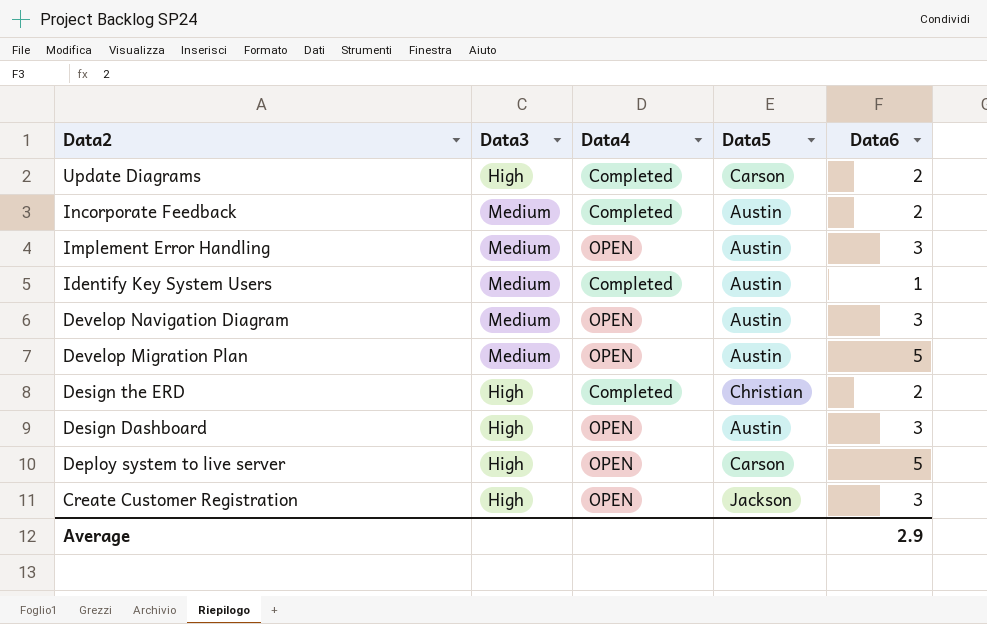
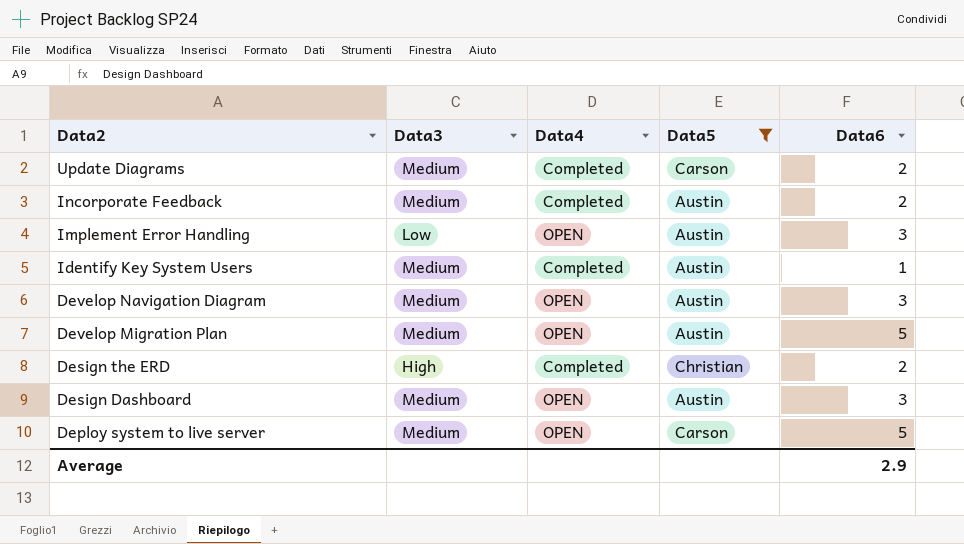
filter: none -> Data5 != Jackson
Update Diagrams | Data3: High -> Medium
Implement Error Handling | Data3: Medium -> Low
Design Dashboard | Data3: High -> Medium
Deploy system to live server | Data3: High -> Medium

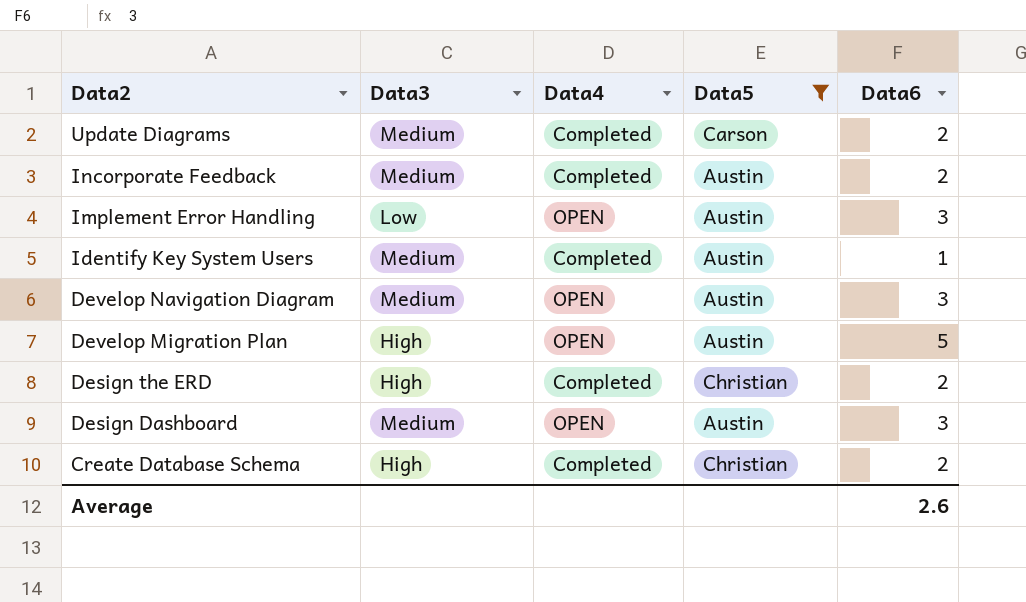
row Deploy system to live server: Medium | OPEN | Carson | 5 -> none
Develop Migration Plan | Data3: Medium -> High
row Create Database Schema: none -> High | Completed | Christian | 2
Average | Data6: 2.9 -> 2.6

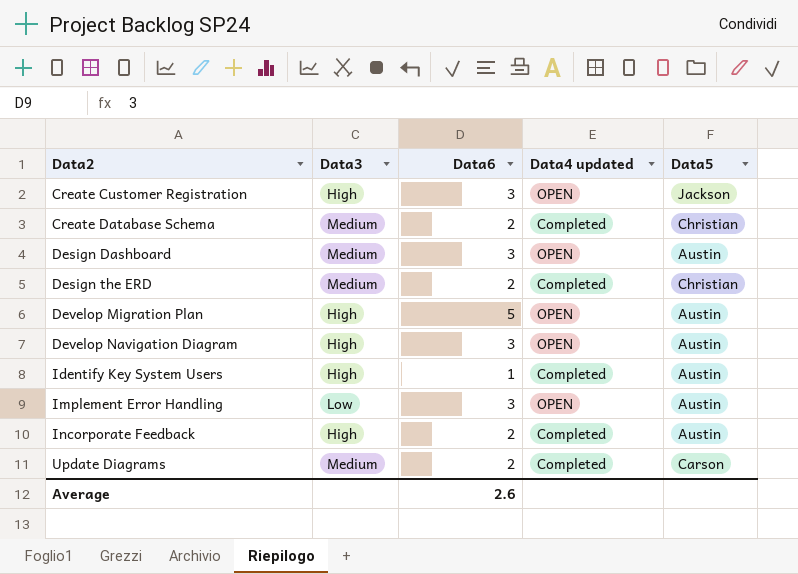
filter: Data5 != Jackson -> none
row order: Data2 descending -> Data2 ascending
column Data6 | position: 5 -> 3
column name: Data4 -> Data4 updated
Create Database Schema | Data3: High -> Medium
Design the ERD | Data3: High -> Medium
Develop Navigation Diagram | Data3: Medium -> High
Identify Key System Users | Data3: Medium -> High
Incorporate Feedback | Data3: Medium -> High

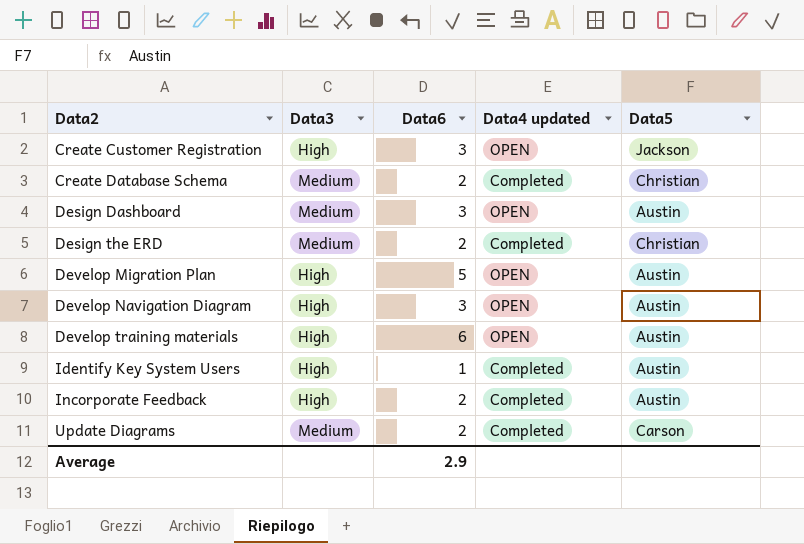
row Implement Error Handling: Low | 3 | OPEN | Austin -> none
row Develop training materials: none -> High | 6 | OPEN | Austin
Average | Data6: 2.6 -> 2.9

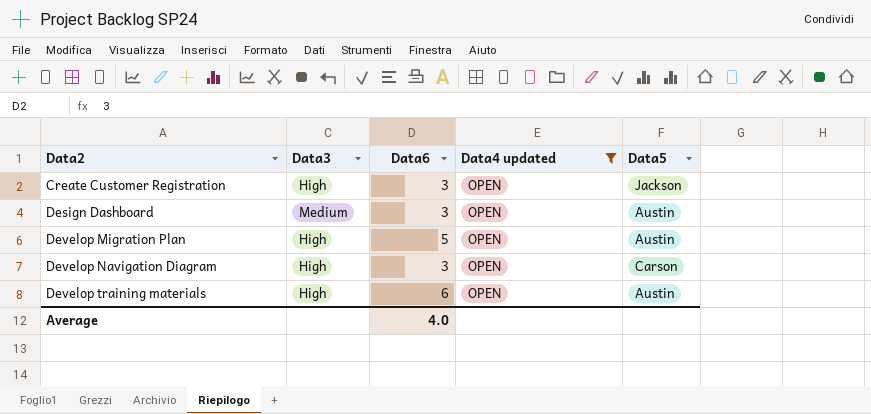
filter: none -> Data4 updated = OPEN
Develop Navigation Diagram | Data5: Austin -> Carson
Average | Data6: 2.9 -> 4.0

